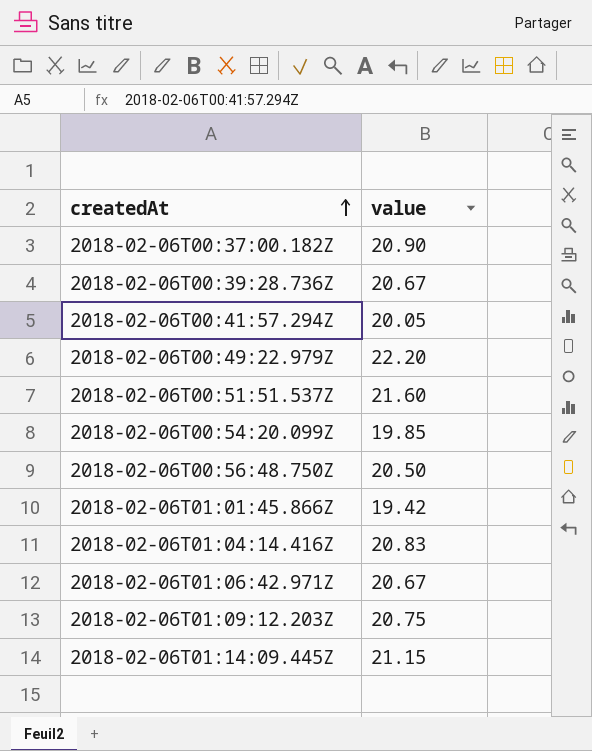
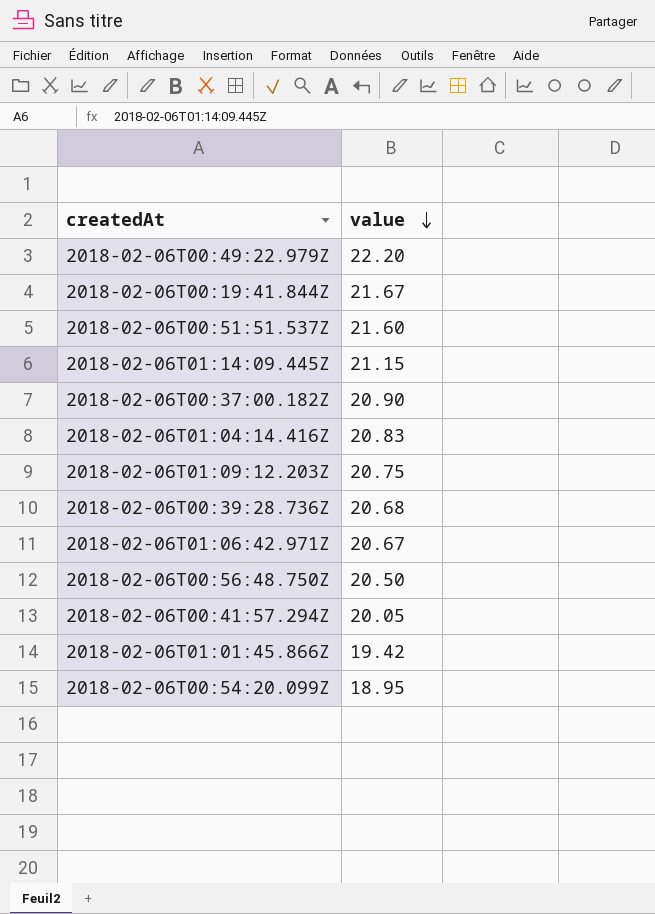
row order: createdAt ascending -> value descending
row 2018-02-06T00:19:41.844Z: none -> 21.67
2018-02-06T00:39:28.736Z | value: 20.67 -> 20.68
2018-02-06T00:54:20.099Z | value: 19.85 -> 18.95

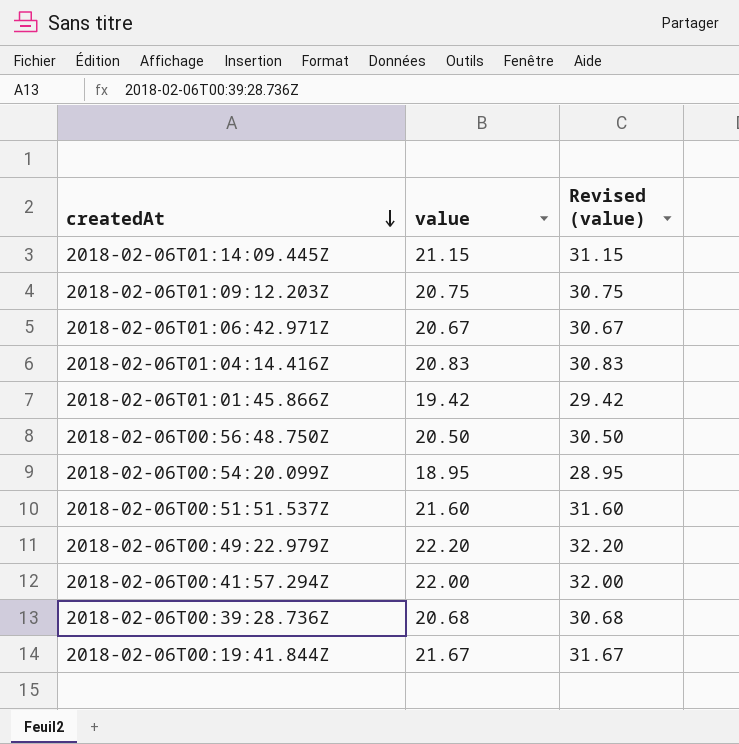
row order: value descending -> createdAt descending
column Revised (value) | formula: none -> [value] + 10
row 2018-02-06T00:37:00.182Z: 20.90 -> none
2018-02-06T00:41:57.294Z | value: 20.05 -> 22.00

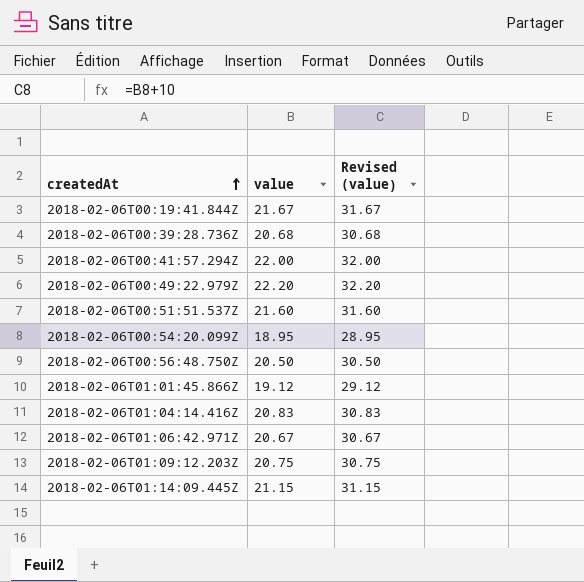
row order: createdAt descending -> createdAt ascending
2018-02-06T01:01:45.866Z | value: 19.42 -> 19.12
2018-02-06T01:01:45.866Z | Revised (value): 29.42 -> 29.12

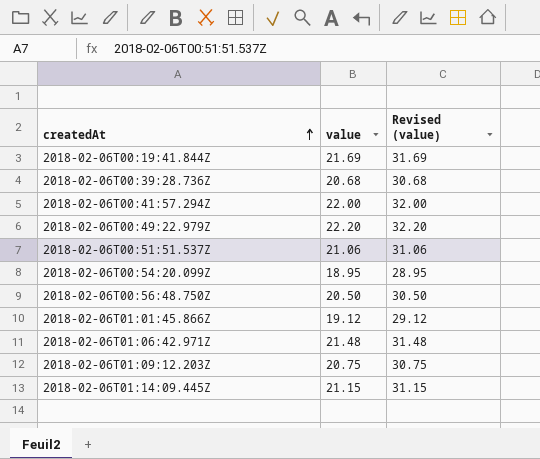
row 2018-02-06T01:04:14.416Z: 20.83 | 30.83 -> none
2018-02-06T00:19:41.844Z | value: 21.67 -> 21.69
2018-02-06T00:19:41.844Z | Revised (value): 31.67 -> 31.69
2018-02-06T00:51:51.537Z | value: 21.60 -> 21.06
2018-02-06T00:51:51.537Z | Revised (value): 31.60 -> 31.06
2018-02-06T01:06:42.971Z | value: 20.67 -> 21.48
2018-02-06T01:06:42.971Z | Revised (value): 30.67 -> 31.48

